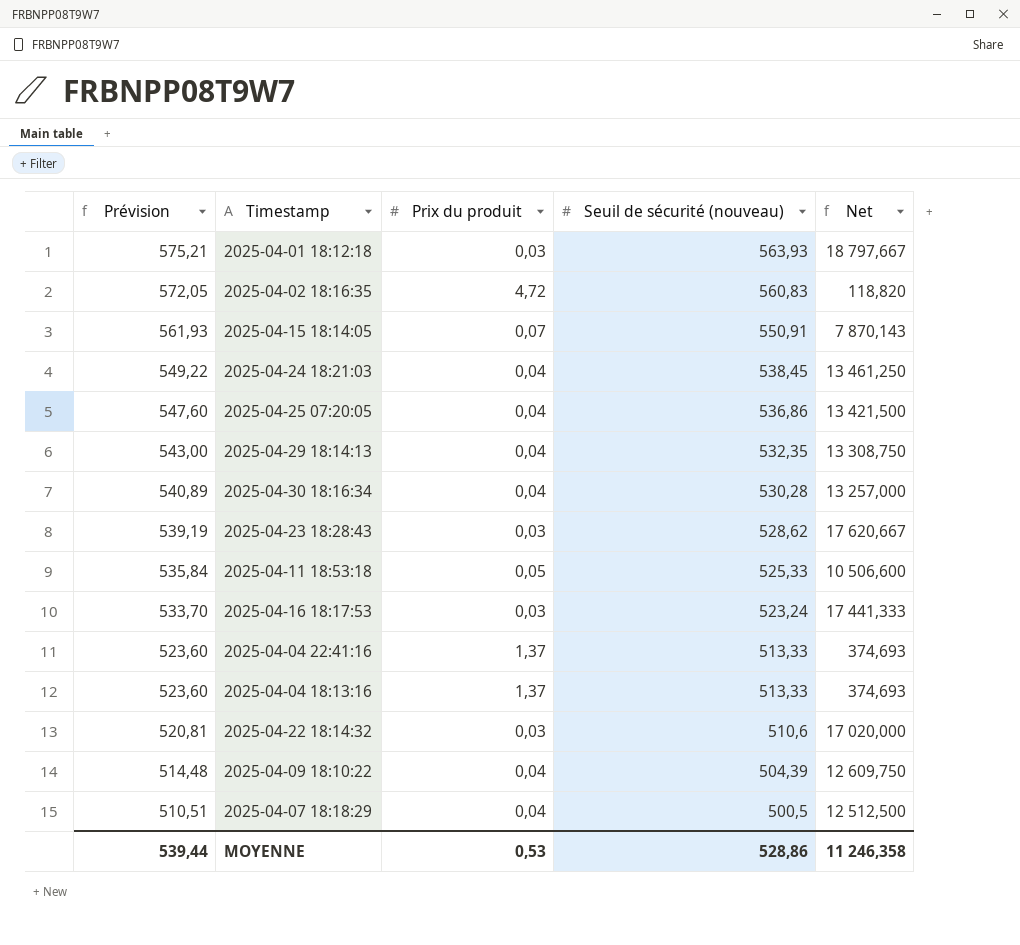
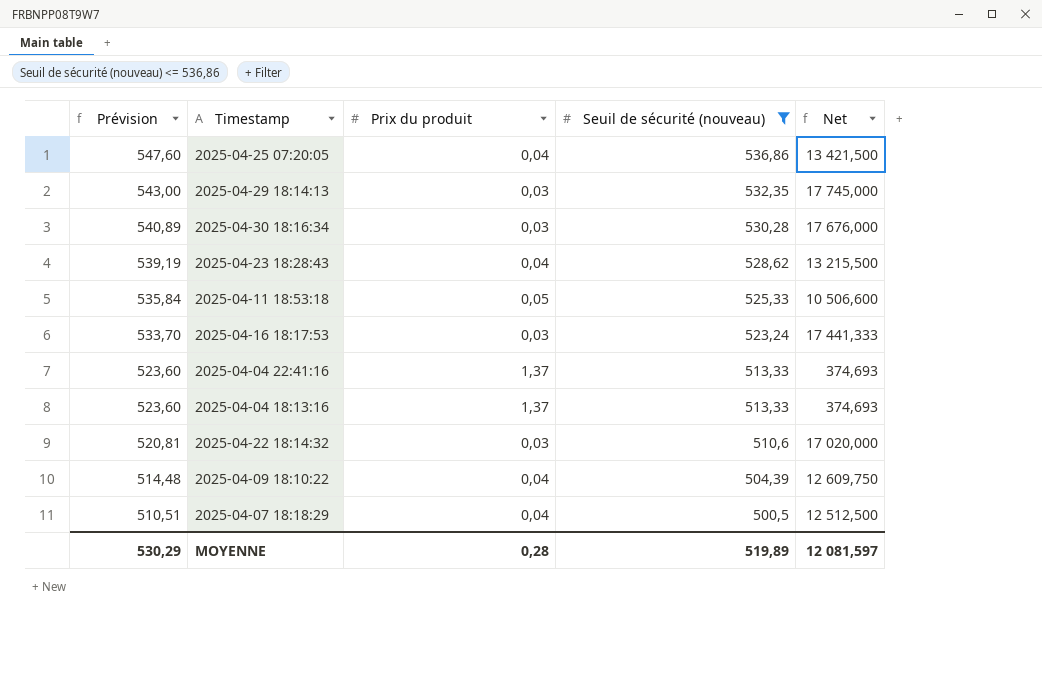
filter: none -> Seuil de sécurité (nouveau) <= 536,86
2025-04-29 18:14:13 | Prix du produit: 0,04 -> 0,03
2025-04-29 18:14:13 | Net: 13 308,750 -> 17 745,000
2025-04-30 18:16:34 | Prix du produit: 0,04 -> 0,03
2025-04-30 18:16:34 | Net: 13 257,000 -> 17 676,000
2025-04-23 18:28:43 | Prix du produit: 0,03 -> 0,04
2025-04-23 18:28:43 | Net: 17 620,667 -> 13 215,500
MOYENNE | Prévision: 539,44 -> 530,29
MOYENNE | Prix du produit: 0,53 -> 0,28
MOYENNE | Seuil de sécurité (nouveau): 528,86 -> 519,89
MOYENNE | Net: 11 246,358 -> 12 081,597

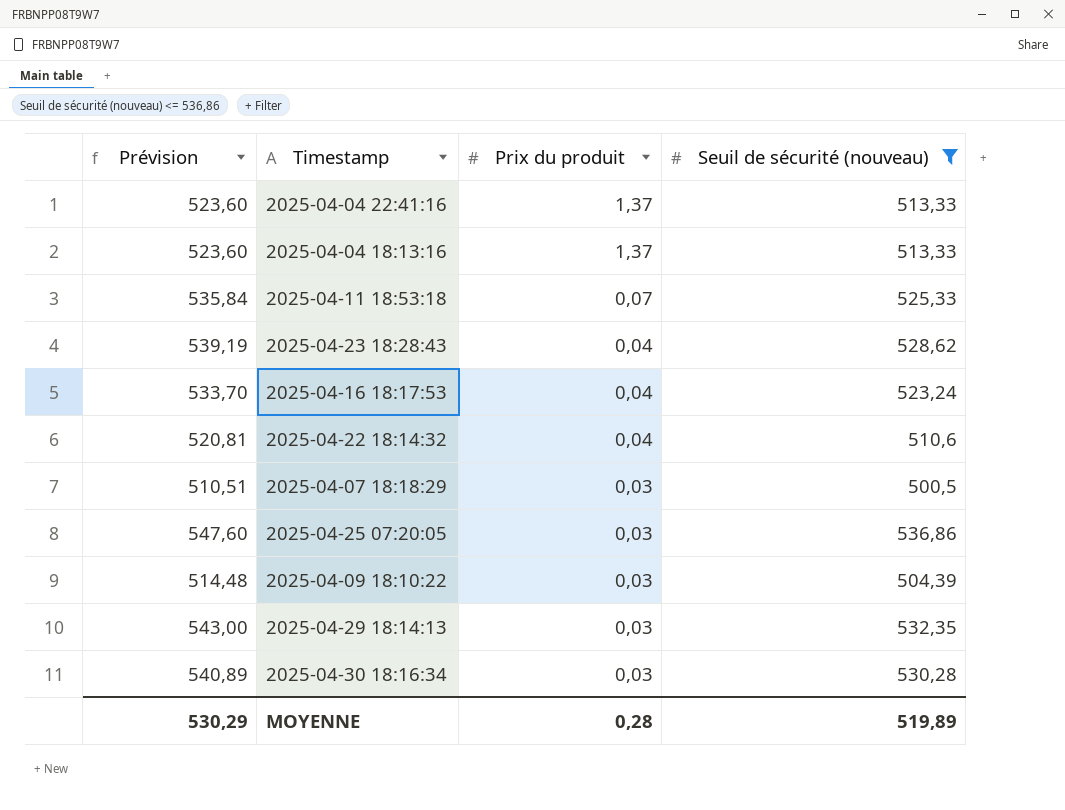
row order: Prévision descending -> Prix du produit descending
column Net | formula: [Seuil de sécurité (nouveau)] / [Prix du produit] -> none
2025-04-11 18:53:18 | Prix du produit: 0,05 -> 0,07
2025-04-16 18:17:53 | Prix du produit: 0,03 -> 0,04
2025-04-22 18:14:32 | Prix du produit: 0,03 -> 0,04
2025-04-07 18:18:29 | Prix du produit: 0,04 -> 0,03
2025-04-25 07:20:05 | Prix du produit: 0,04 -> 0,03
2025-04-09 18:10:22 | Prix du produit: 0,04 -> 0,03

